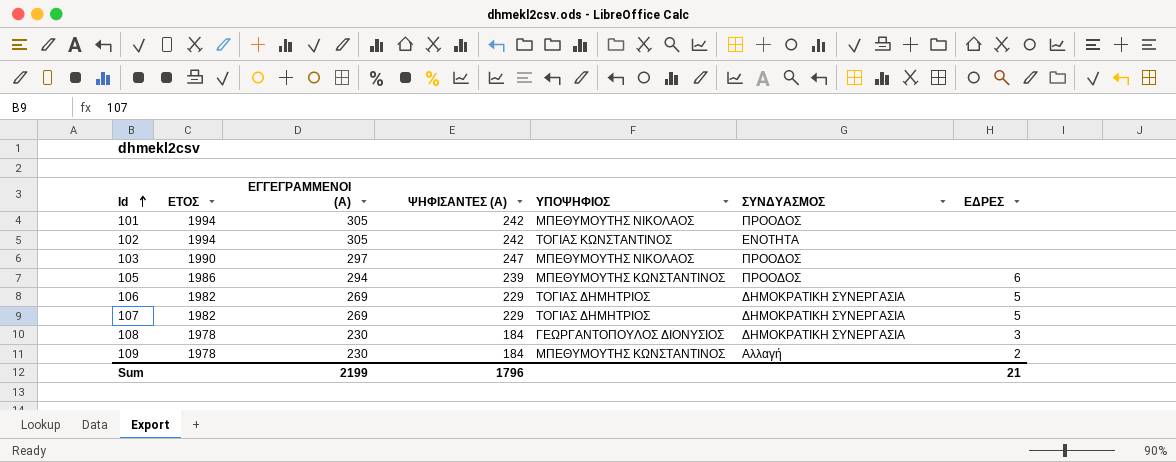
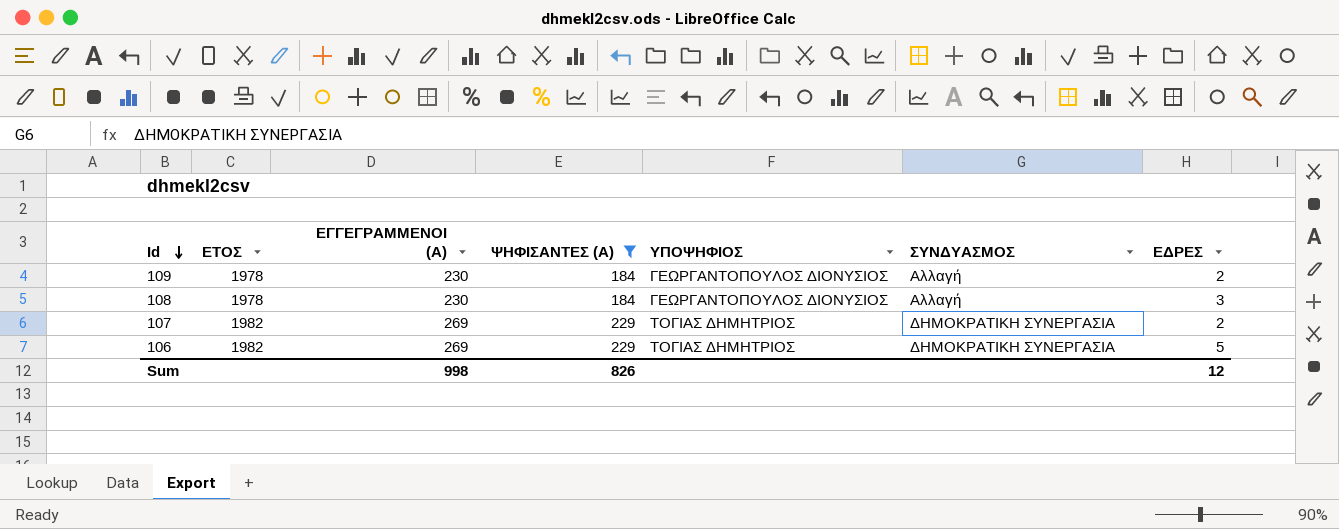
filter: none -> ΨΗΦΙΣΑΝΤΕΣ (Α) <= 229
row order: Id ascending -> Id descending
109 | ΥΠΟΨΗΦΙΟΣ: ΜΠΕΘΥΜΟΥΤΗΣ ΚΩΝΣΤΑΝΤΙΝΟΣ -> ΓΕΩΡΓΑΝΤΟΠΟΥΛΟΣ ΔΙΟΝΥΣΙΟΣ
108 | ΣΥΝΔΥΑΣΜΟΣ: ΔΗΜΟΚΡΑΤΙΚΗ ΣΥΝΕΡΓΑΣΙΑ -> Αλλαγή
107 | ΕΔΡΕΣ: 5 -> 2
Sum | ΕΓΓΕΓΡΑΜΜΕΝΟΙ (Α): 2199 -> 998
Sum | ΨΗΦΙΣΑΝΤΕΣ (Α): 1796 -> 826
Sum | ΕΔΡΕΣ: 21 -> 12

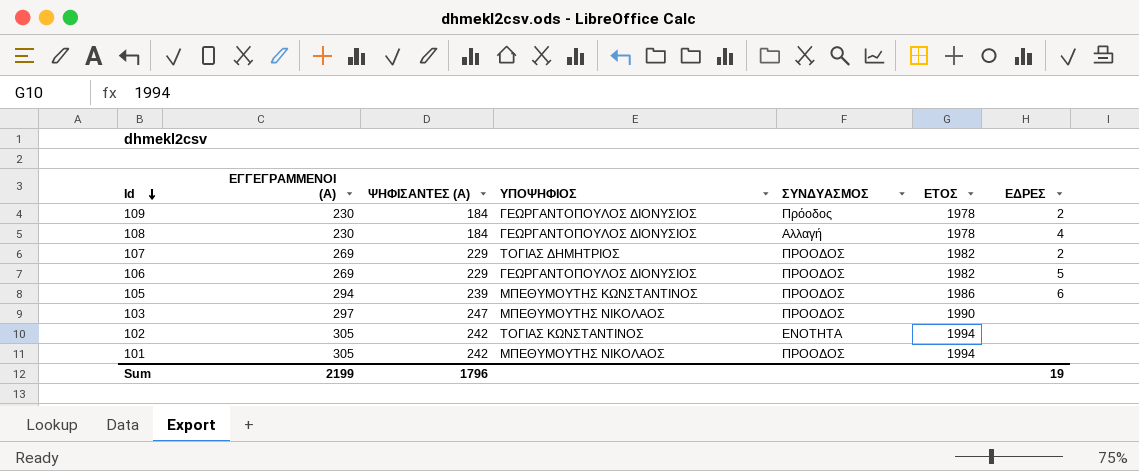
filter: ΨΗΦΙΣΑΝΤΕΣ (Α) <= 229 -> none
column ΕΤΟΣ | position: 2 -> 6
109 | ΣΥΝΔΥΑΣΜΟΣ: Αλλαγή -> Πρόοδος
108 | ΕΔΡΕΣ: 3 -> 4
107 | ΣΥΝΔΥΑΣΜΟΣ: ΔΗΜΟΚΡΑΤΙΚΗ ΣΥΝΕΡΓΑΣΙΑ -> ΠΡΟΟΔΟΣ
106 | ΥΠΟΨΗΦΙΟΣ: ΤΟΓΙΑΣ ΔΗΜΗΤΡΙΟΣ -> ΓΕΩΡΓΑΝΤΟΠΟΥΛΟΣ ΔΙΟΝΥΣΙΟΣ
106 | ΣΥΝΔΥΑΣΜΟΣ: ΔΗΜΟΚΡΑΤΙΚΗ ΣΥΝΕΡΓΑΣΙΑ -> ΠΡΟΟΔΟΣ
Sum | ΕΓΓΕΓΡΑΜΜΕΝΟΙ (Α): 998 -> 2199
Sum | ΨΗΦΙΣΑΝΤΕΣ (Α): 826 -> 1796
Sum | ΕΔΡΕΣ: 12 -> 19

